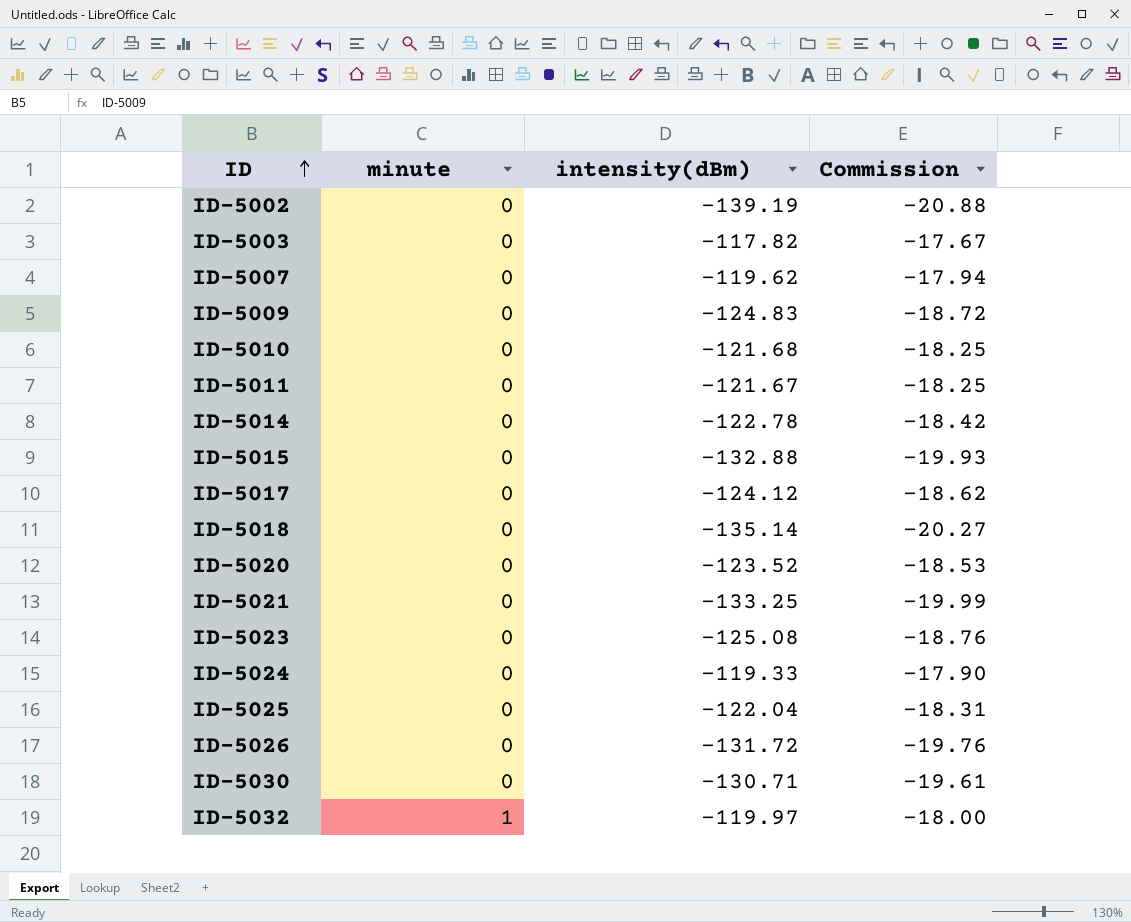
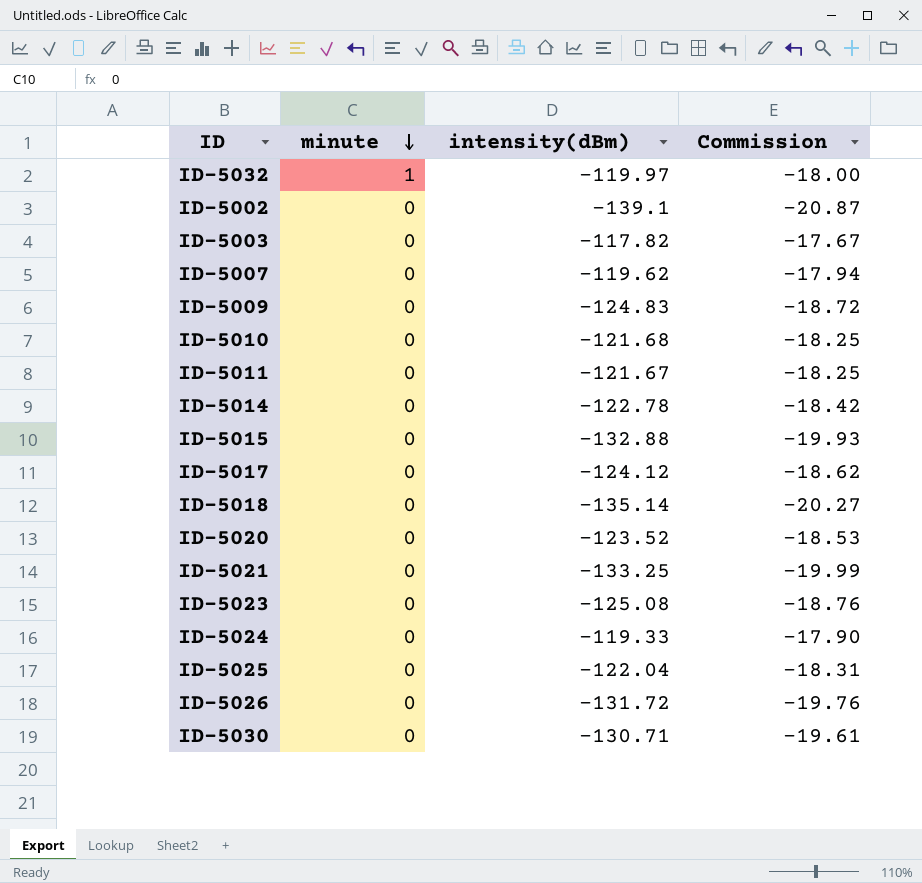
row order: ID ascending -> minute descending
ID-5002 | intensity(dBm): -139.19 -> -139.1
ID-5002 | Commission: -20.88 -> -20.87

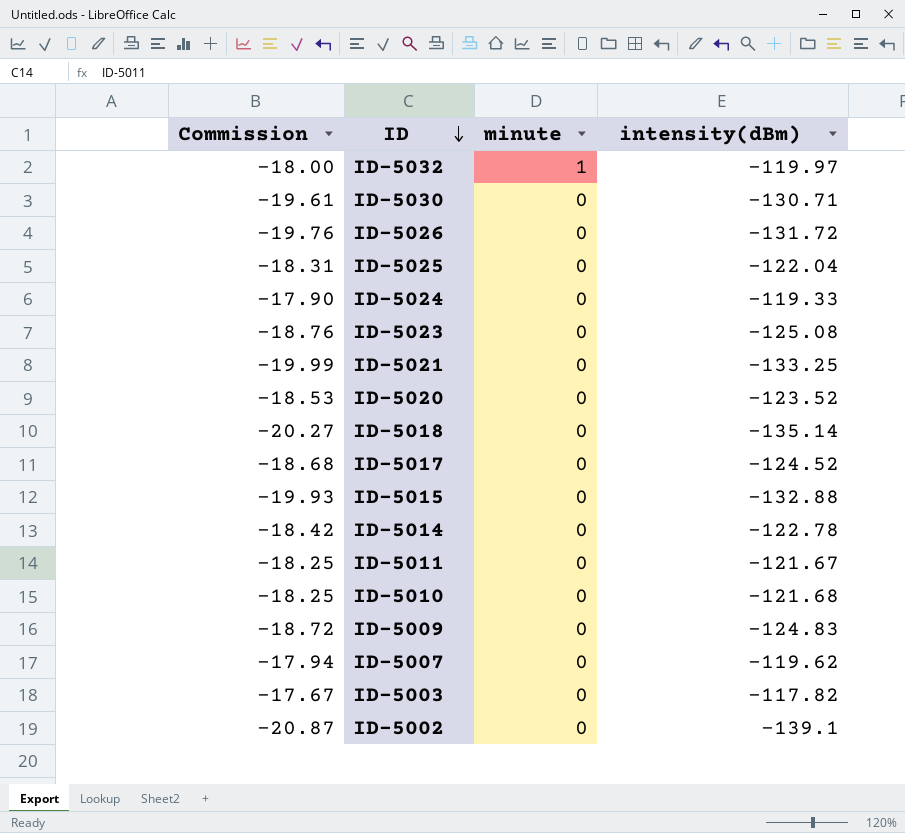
row order: minute descending -> ID descending
column Commission | position: 4 -> 1
ID-5017 | Commission: -18.62 -> -18.68
ID-5017 | intensity(dBm): -124.12 -> -124.52

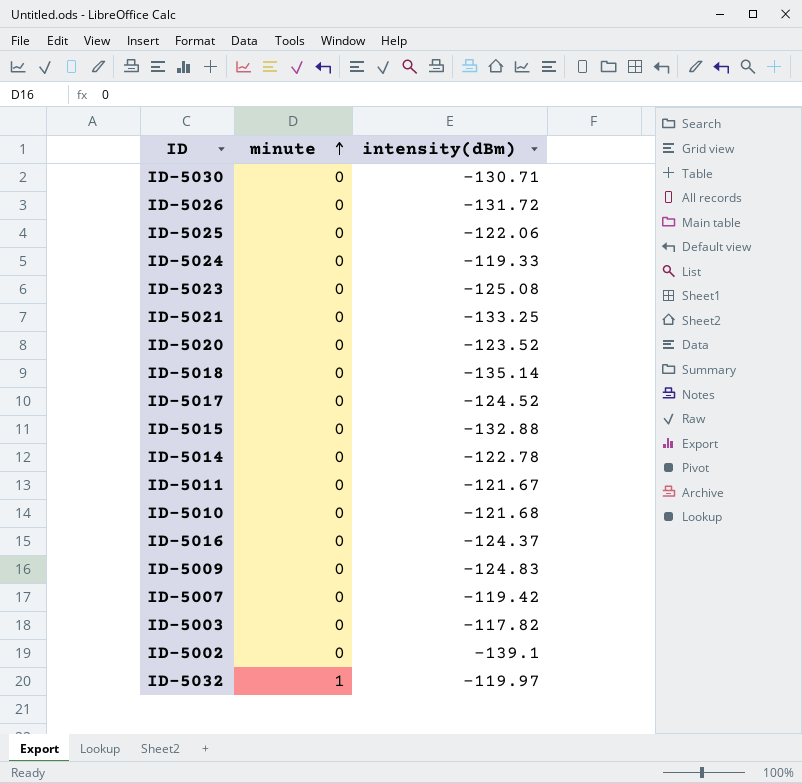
row order: ID descending -> minute ascending
column Commission | formula: [intensity(dBm)] * 0.15 -> none
ID-5025 | intensity(dBm): -122.04 -> -122.06
row ID-5016: none -> 0 | -124.37
ID-5007 | intensity(dBm): -119.62 -> -119.42

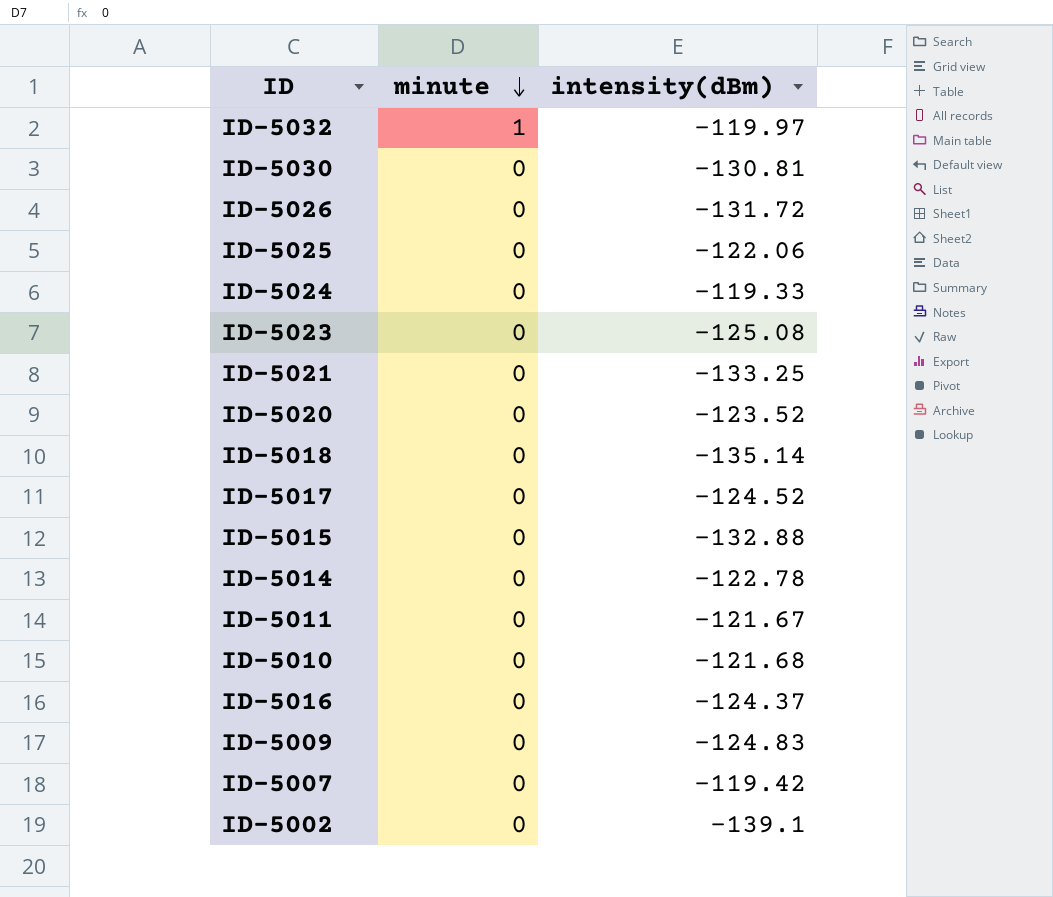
row order: minute ascending -> minute descending
row ID-5003: 0 | -117.82 -> none
ID-5030 | intensity(dBm): -130.71 -> -130.81

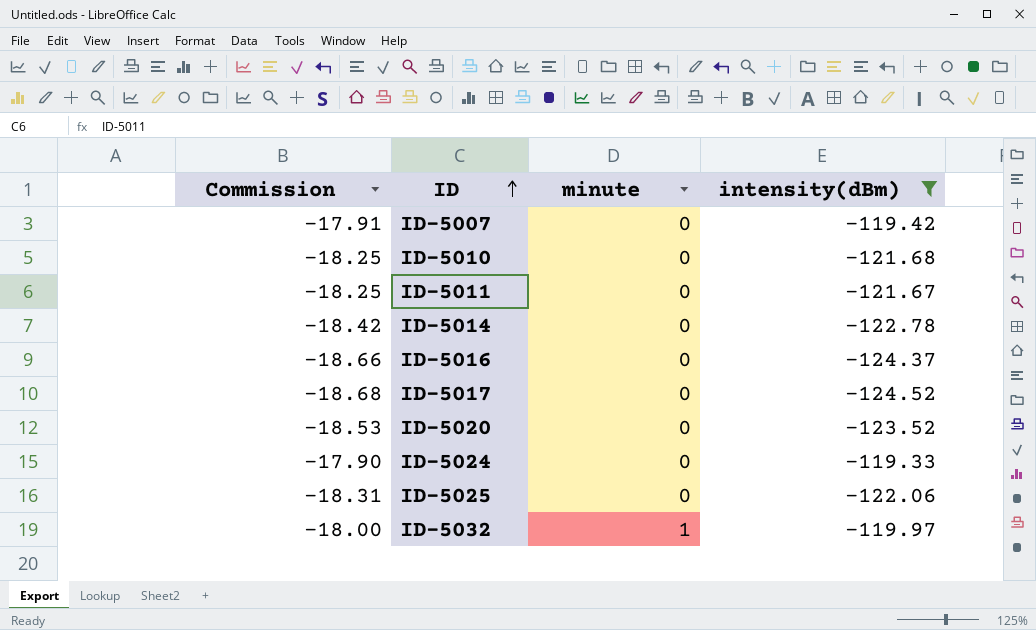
filter: none -> intensity(dBm) >= -124.52
row order: minute descending -> ID ascending
column Commission | formula: none -> [intensity(dBm)] * 0.15

